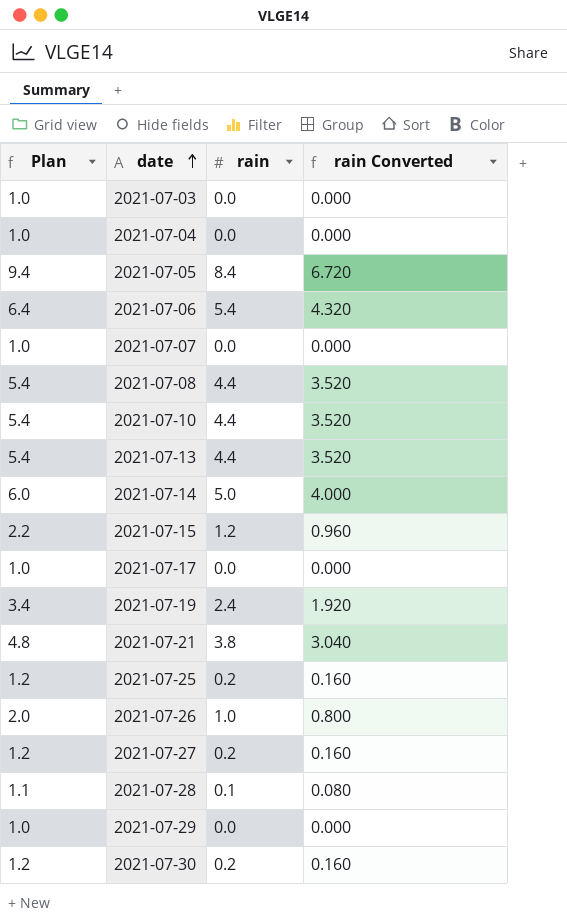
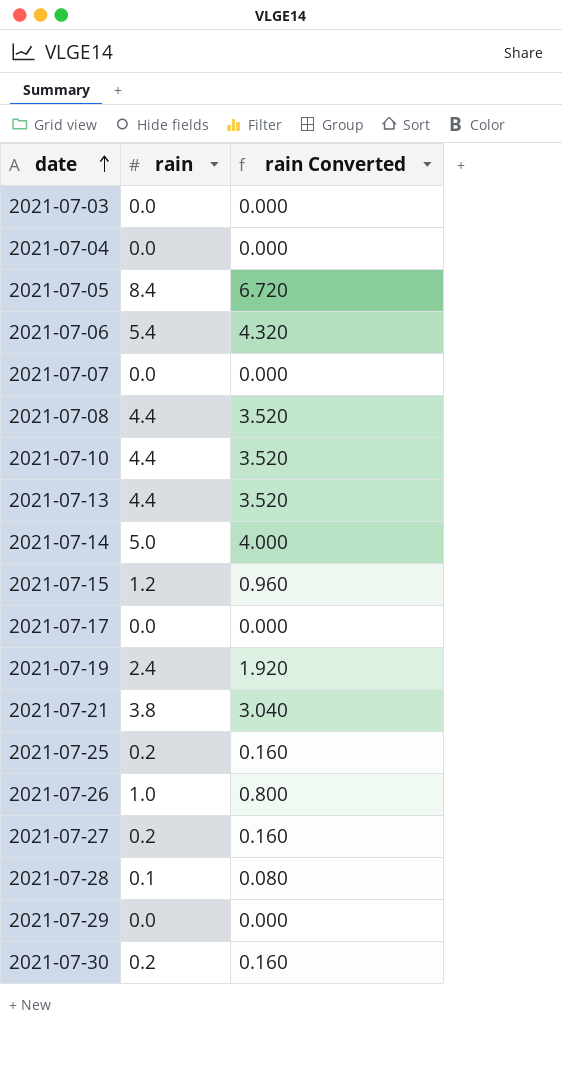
column Plan | formula: [rain] + 1 -> none

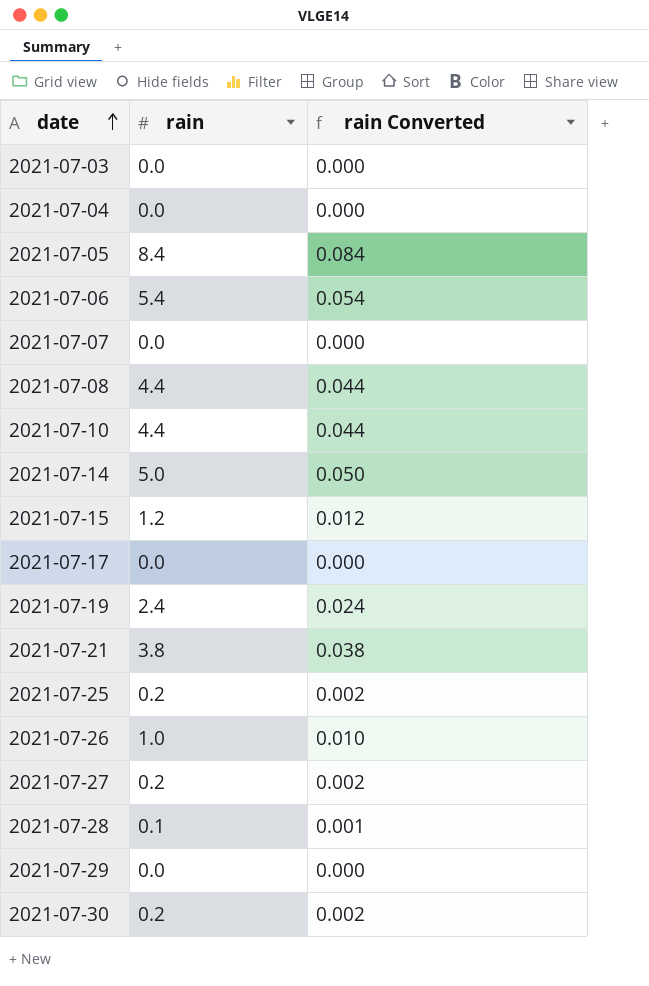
column rain Converted | formula: [rain] * 0.8 -> [rain] * 0.01
row 2021-07-13: 4.4 | 3.520 -> none

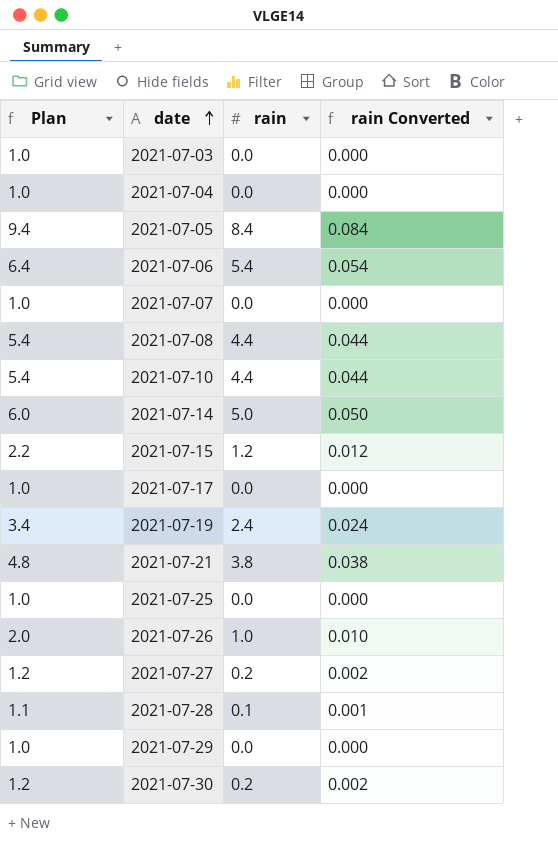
column Plan | formula: none -> [rain] + 1
2021-07-25 | rain: 0.2 -> 0.0
2021-07-25 | rain Converted: 0.002 -> 0.000

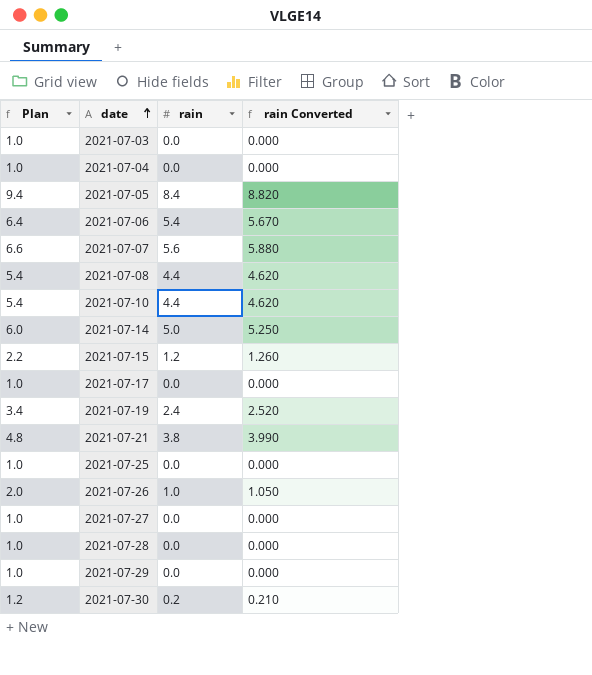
column rain Converted | formula: [rain] * 0.01 -> [rain] * 1.05
2021-07-07 | Plan: 1.0 -> 6.6
2021-07-07 | rain: 0.0 -> 5.6
2021-07-27 | Plan: 1.2 -> 1.0
2021-07-27 | rain: 0.2 -> 0.0
2021-07-28 | Plan: 1.1 -> 1.0
2021-07-28 | rain: 0.1 -> 0.0

